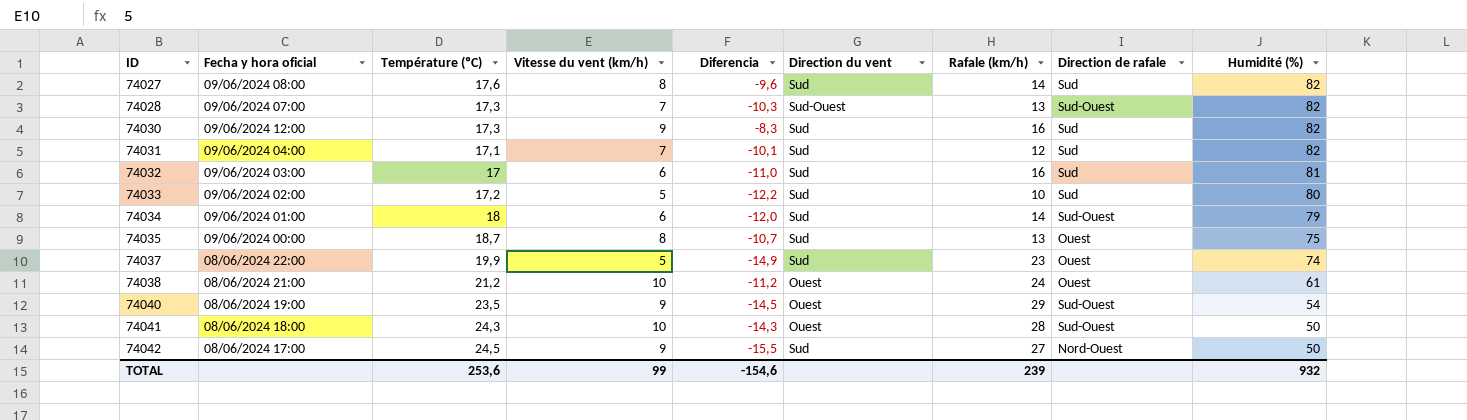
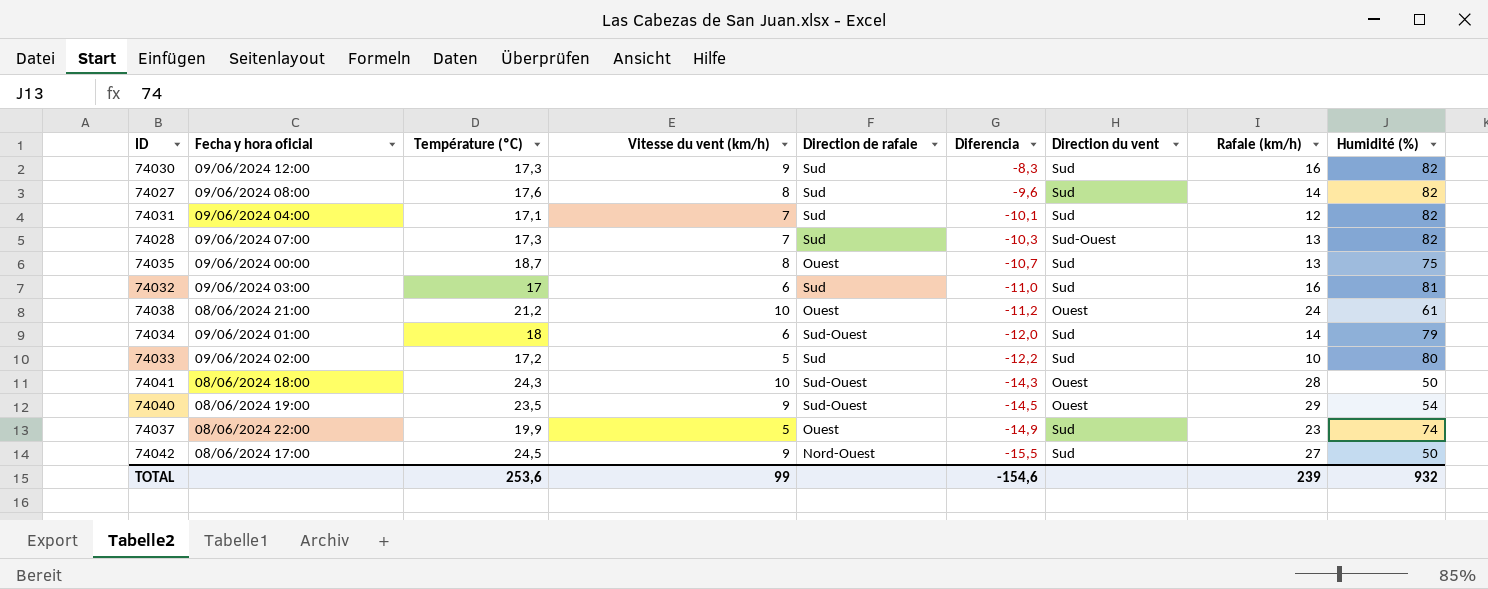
row order: ID ascending -> Diferencia descending
column Direction de rafale | position: 8 -> 5
74028 | Direction de rafale: Sud-Ouest -> Sud

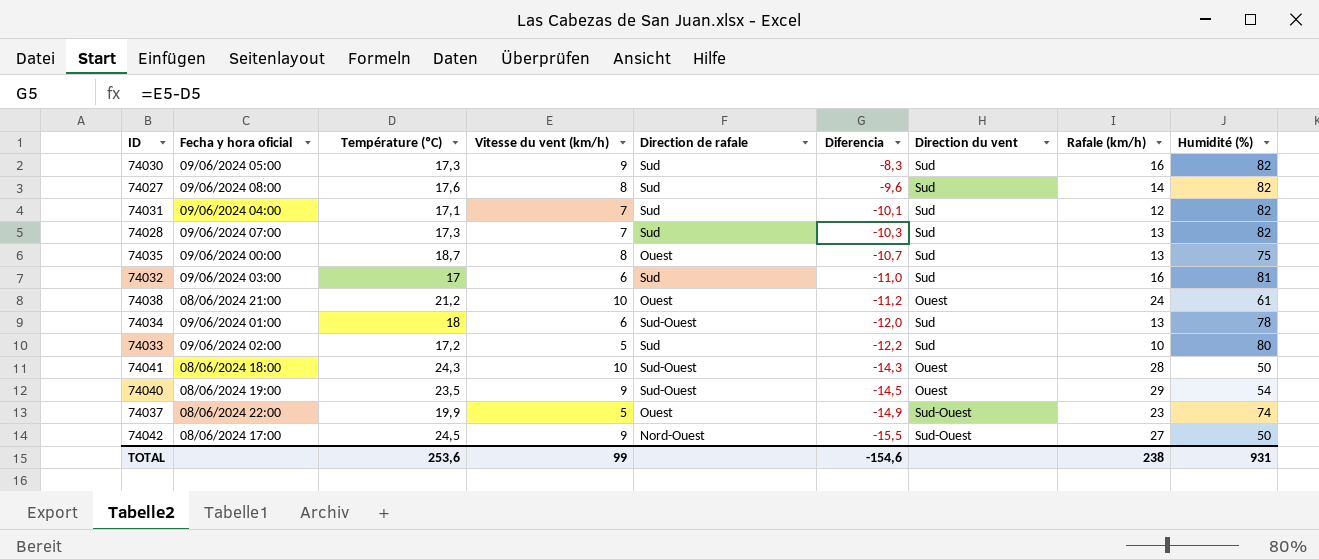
74030 | Fecha y hora oficial: 09/06/2024 12:00 -> 09/06/2024 05:00
74028 | Direction du vent: Sud-Ouest -> Sud
74034 | Rafale (km/h): 14 -> 13
74034 | Humidité (%): 79 -> 78
74037 | Direction du vent: Sud -> Sud-Ouest
74042 | Direction du vent: Sud -> Sud-Ouest
TOTAL | Rafale (km/h): 239 -> 238
TOTAL | Humidité (%): 932 -> 931

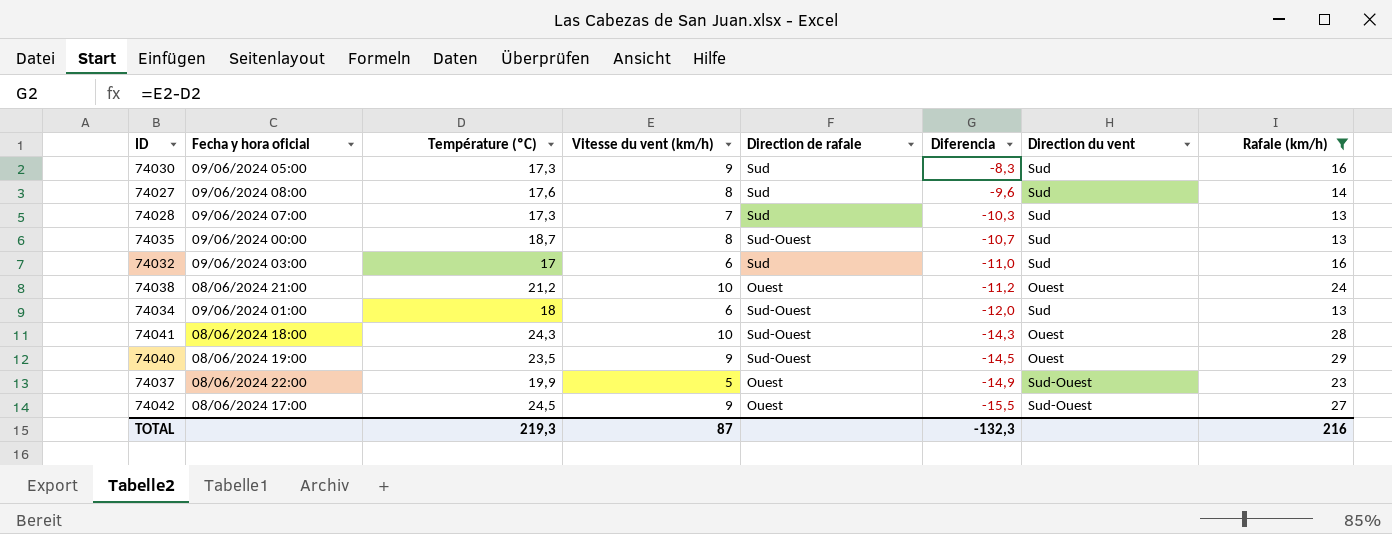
filter: none -> Rafale (km/h) >= 13
column Humidité (%) | position: 9 -> none
74035 | Direction de rafale: Ouest -> Sud-Ouest
74042 | Direction de rafale: Nord-Ouest -> Ouest
TOTAL | Température (ºC): 253,6 -> 219,3
TOTAL | Vitesse du vent (km/h): 99 -> 87
TOTAL | Diferencia: -154,6 -> -132,3
TOTAL | Rafale (km/h): 238 -> 216

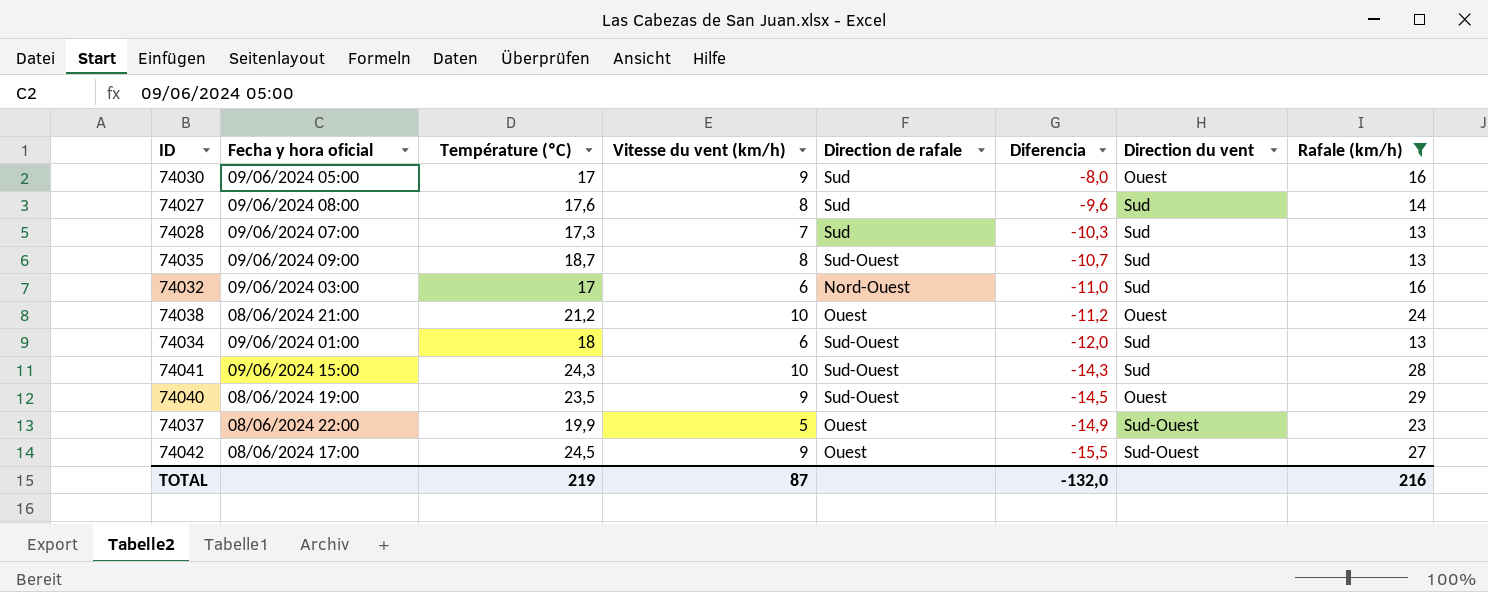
74030 | Température (ºC): 17,3 -> 17
74030 | Diferencia: -8,3 -> -8,0
74030 | Direction du vent: Sud -> Ouest
74035 | Fecha y hora oficial: 09/06/2024 00:00 -> 09/06/2024 09:00
74032 | Direction de rafale: Sud -> Nord-Ouest
74041 | Fecha y hora oficial: 08/06/2024 18:00 -> 09/06/2024 15:00
74041 | Direction du vent: Ouest -> Sud
TOTAL | Température (ºC): 219,3 -> 219
TOTAL | Diferencia: -132,3 -> -132,0

